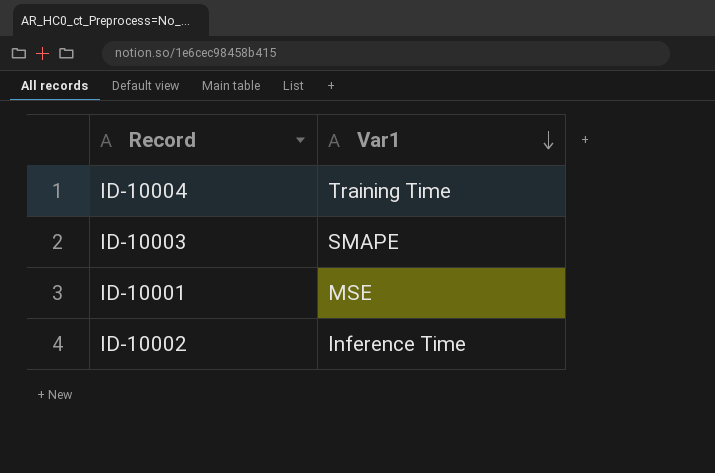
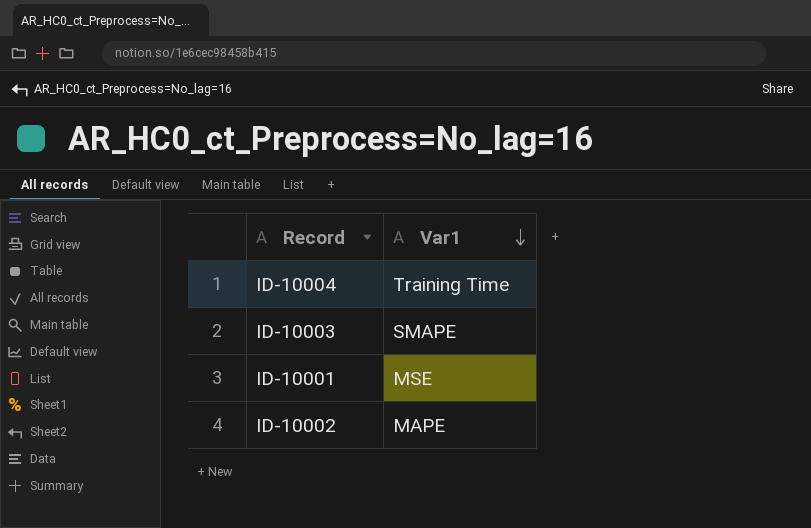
ID-10002 | Var1: Inference Time -> MAPE

